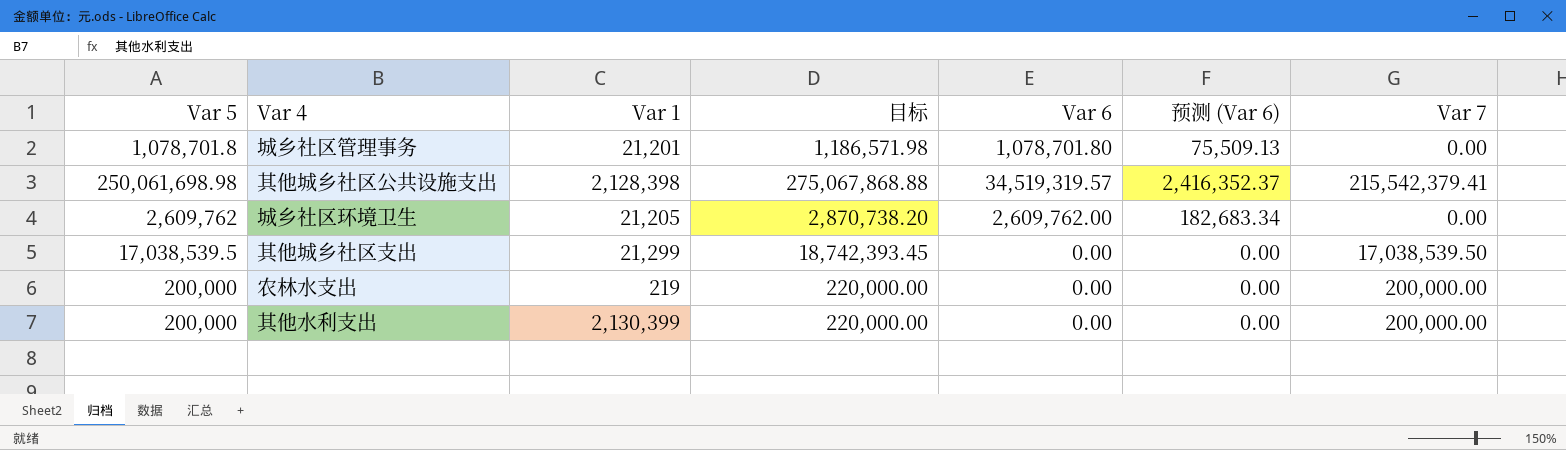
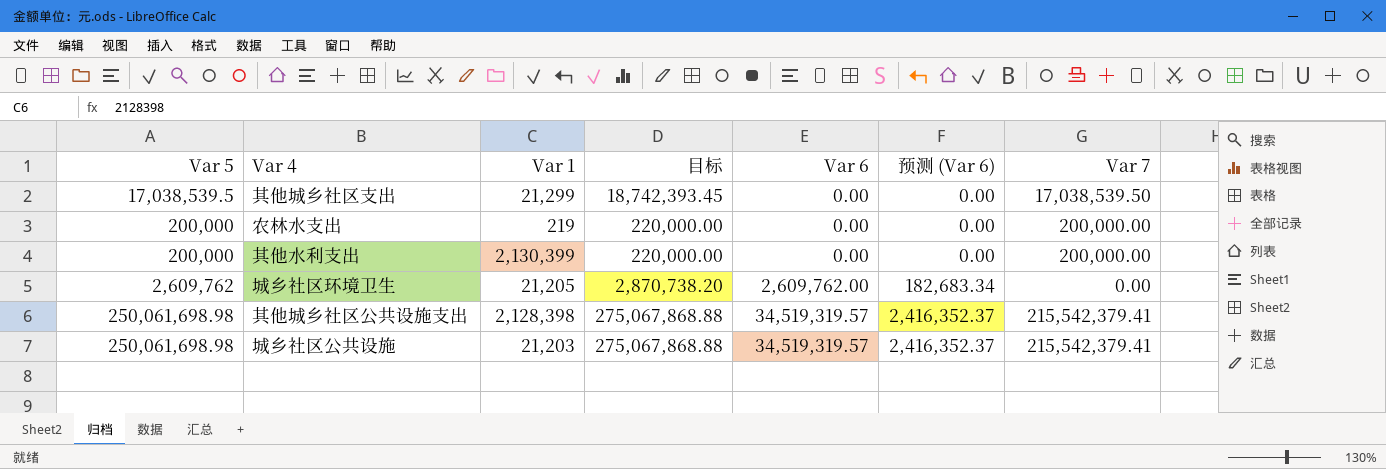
row order: none -> Var 6 ascending
row 城乡社区管理事务: 1,078,701.8 | 21,201 | 1,186,571.98 | 1,078,701.80 | 75,509.13 | 0.00 -> none
row 城乡社区公共设施: none -> 250,061,698.98 | 21,203 | 275,067,868.88 | 34,519,319.57 | 2,416,352.37 | 215,542,379.41

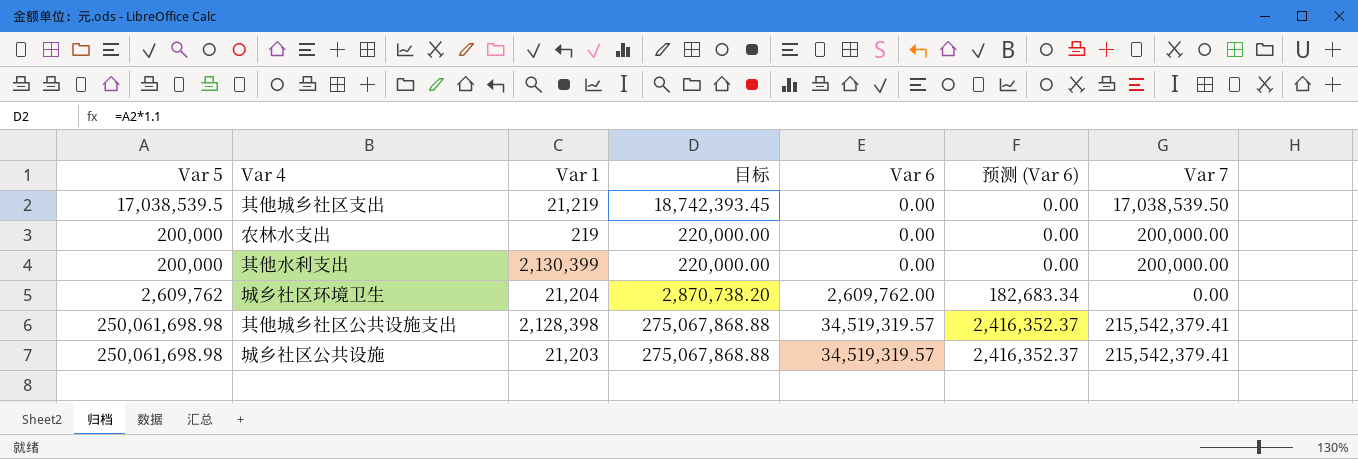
其他城乡社区支出 | Var 1: 21,299 -> 21,219
城乡社区环境卫生 | Var 1: 21,205 -> 21,204

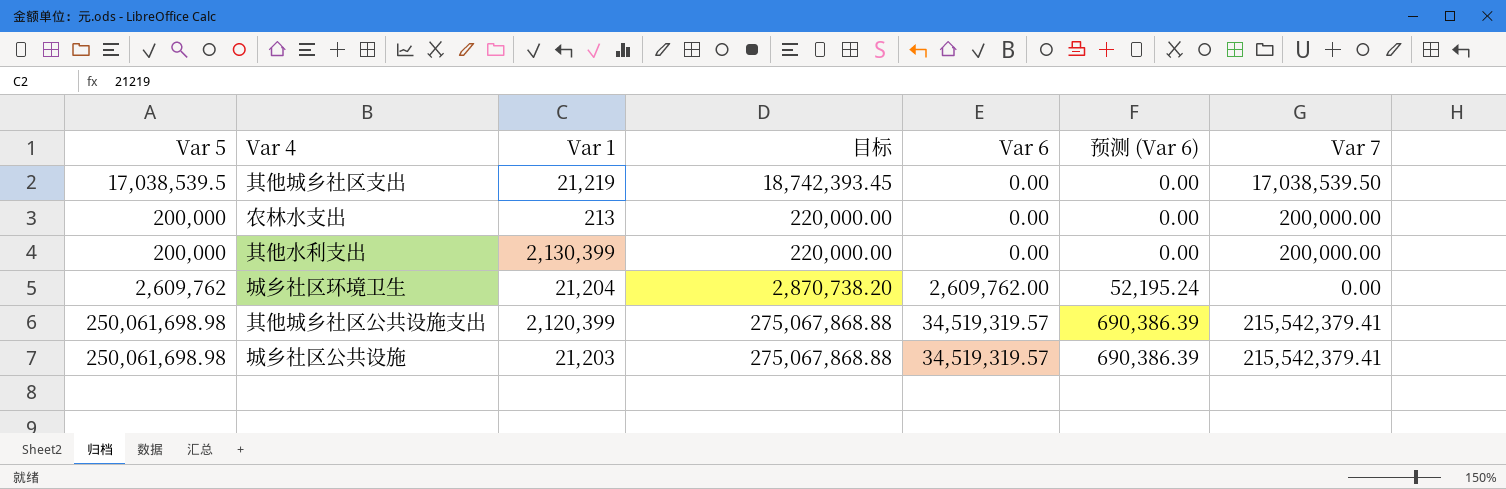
column 预测 (Var 6) | formula: [Var 6] * 0.07 -> [Var 6] * 0.02
农林水支出 | Var 1: 219 -> 213
其他城乡社区公共设施支出 | Var 1: 2,128,398 -> 2,120,399

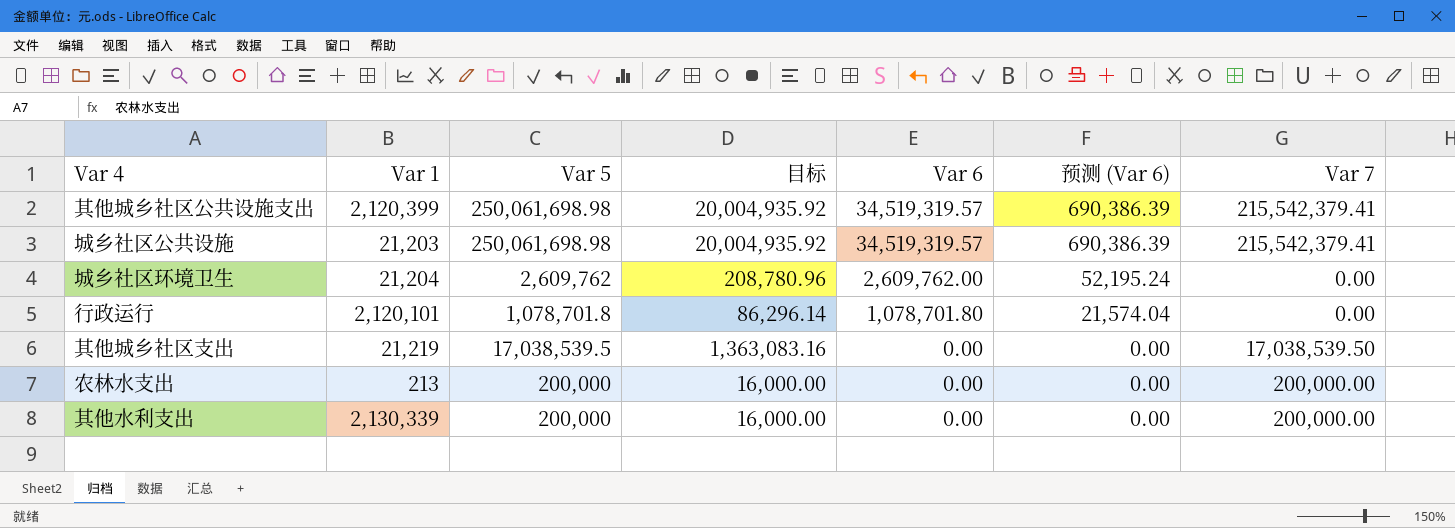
row order: Var 6 ascending -> Var 6 descending
column Var 5 | position: 1 -> 3
column 目标 | formula: [Var 5] * 1.1 -> [Var 5] * 0.08
row 行政运行: none -> 2,120,101 | 1,078,701.8 | 86,296.14 | 1,078,701.80 | 21,574.04 | 0.00
其他水利支出 | Var 1: 2,130,399 -> 2,130,339

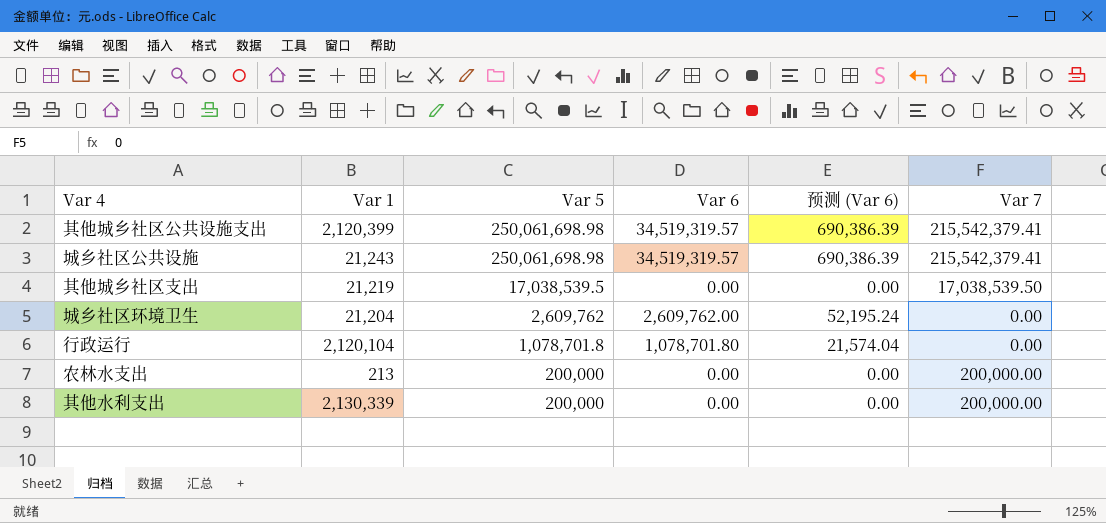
row order: Var 6 descending -> Var 5 descending
column 目标 | formula: [Var 5] * 0.08 -> none
城乡社区公共设施 | Var 1: 21,203 -> 21,243
行政运行 | Var 1: 2,120,101 -> 2,120,104

